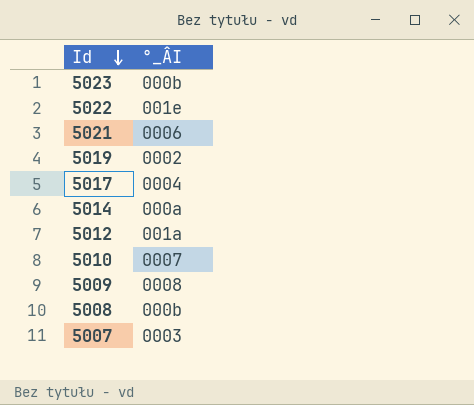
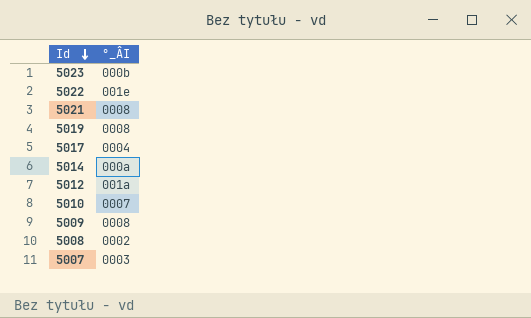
5021 | °_ÂI: 0006 -> 0008
5019 | °_ÂI: 0002 -> 0008
5008 | °_ÂI: 000b -> 0002

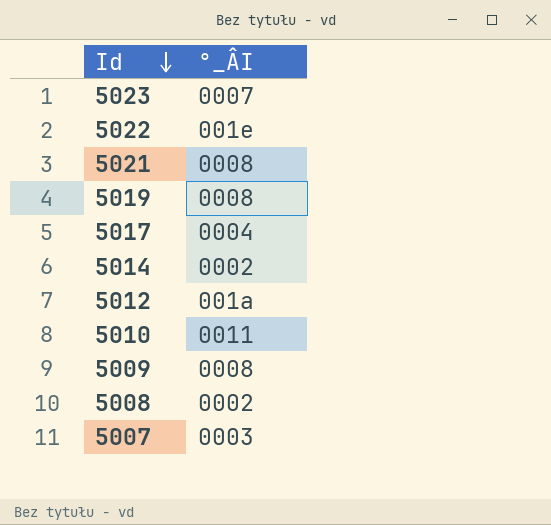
5023 | °_ÂI: 000b -> 0007
5014 | °_ÂI: 000a -> 0002
5010 | °_ÂI: 0007 -> 0011

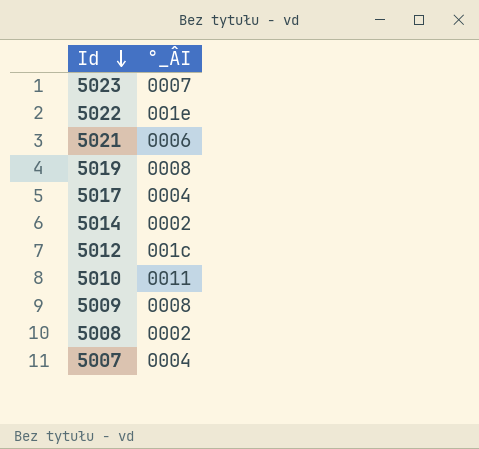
5021 | °_ÂI: 0008 -> 0006
5012 | °_ÂI: 001a -> 001c
5007 | °_ÂI: 0003 -> 0004

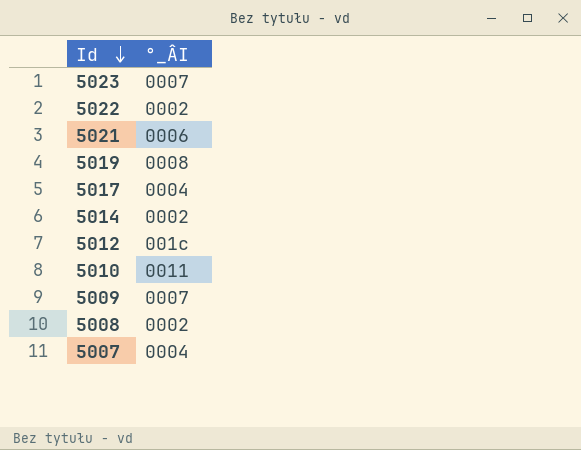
5022 | °_ÂI: 001e -> 0002
5009 | °_ÂI: 0008 -> 0007

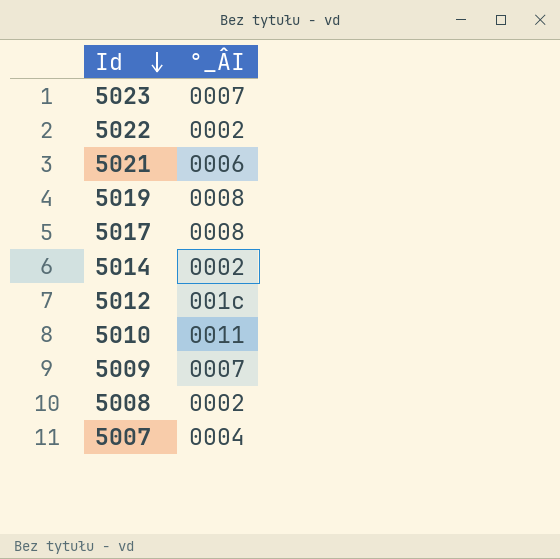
5017 | °_ÂI: 0004 -> 0008

